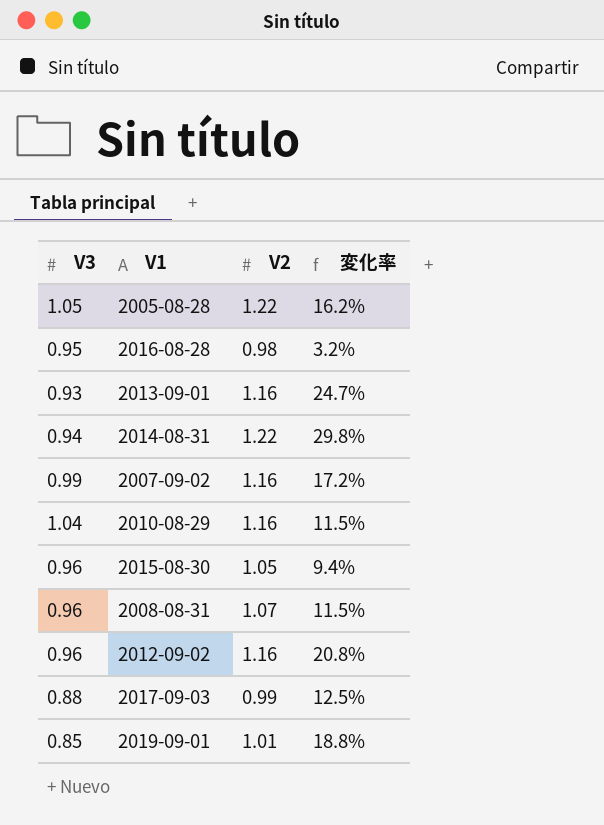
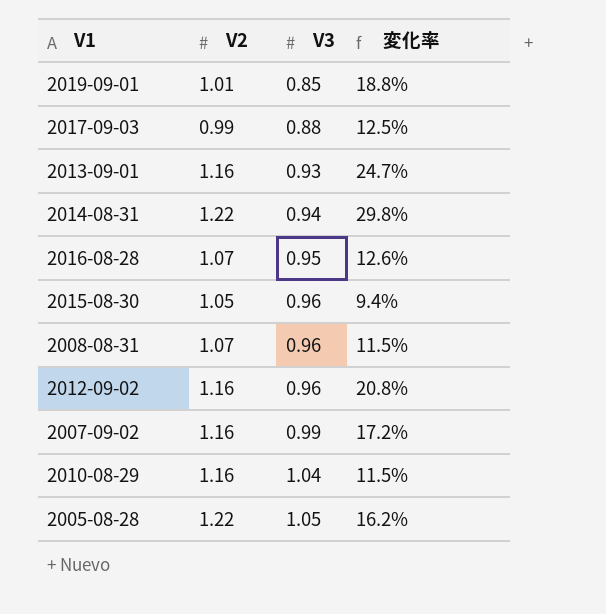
row order: none -> V3 ascending
column V3 | position: 1 -> 3
2016-08-28 | V2: 0.98 -> 1.07
2016-08-28 | 変化率: 3.2% -> 12.6%

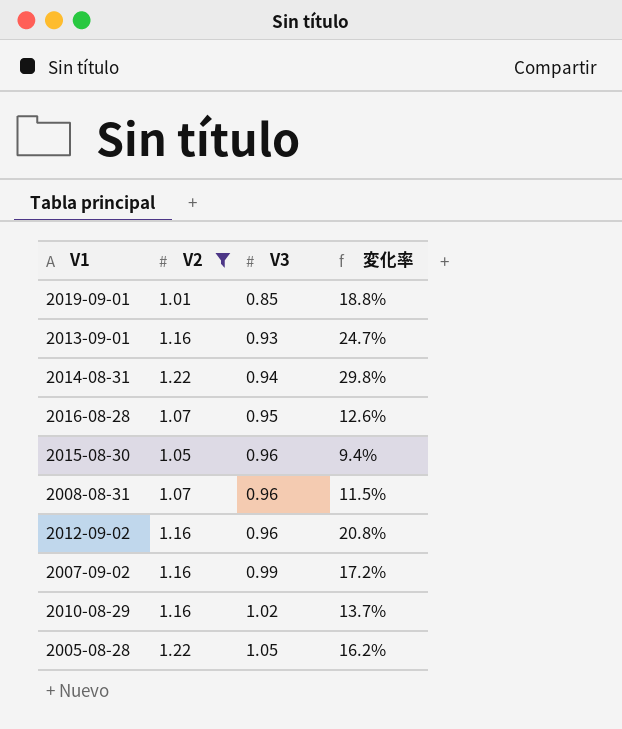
filter: none -> V2 != 0.99
2010-08-29 | V3: 1.04 -> 1.02
2010-08-29 | 変化率: 11.5% -> 13.7%

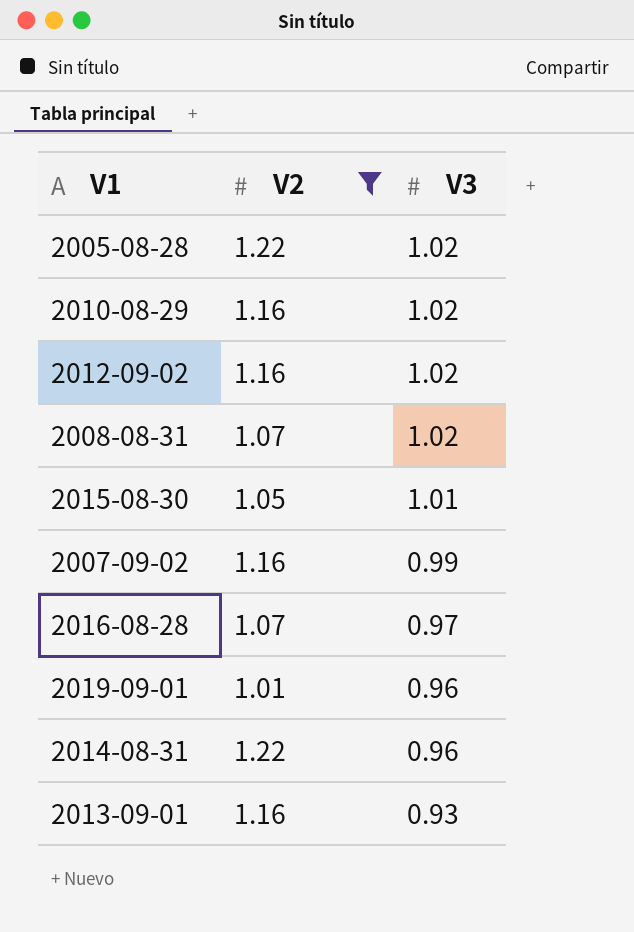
row order: V3 ascending -> V3 descending
column 変化率 | formula: ([V2] - [V3]) / [V3] -> none
2005-08-28 | V3: 1.05 -> 1.02
2012-09-02 | V3: 0.96 -> 1.02
2008-08-31 | V3: 0.96 -> 1.02
2015-08-30 | V3: 0.96 -> 1.01
2016-08-28 | V3: 0.95 -> 0.97
2019-09-01 | V3: 0.85 -> 0.96
2014-08-31 | V3: 0.94 -> 0.96

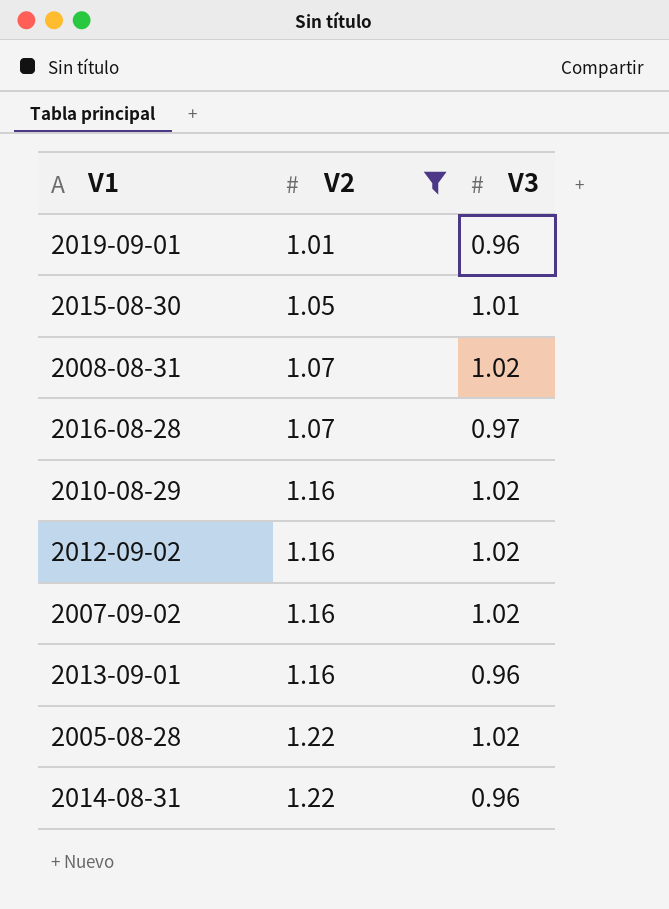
row order: V3 descending -> V2 ascending
2007-09-02 | V3: 0.99 -> 1.02
2013-09-01 | V3: 0.93 -> 0.96

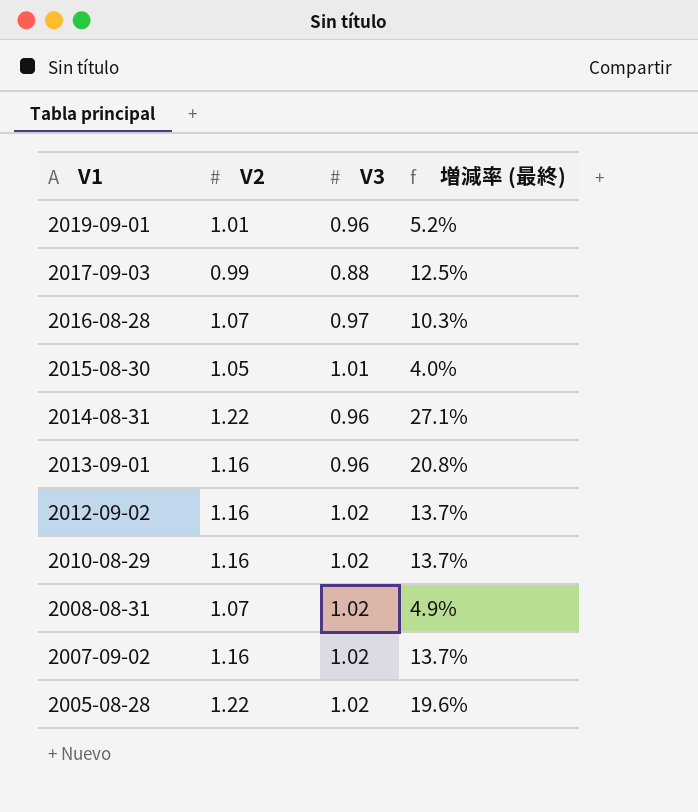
filter: V2 != 0.99 -> none
row order: V2 ascending -> V1 descending
column 増減率 (最終) | formula: none -> ([V2] - [V3]) / [V3]

